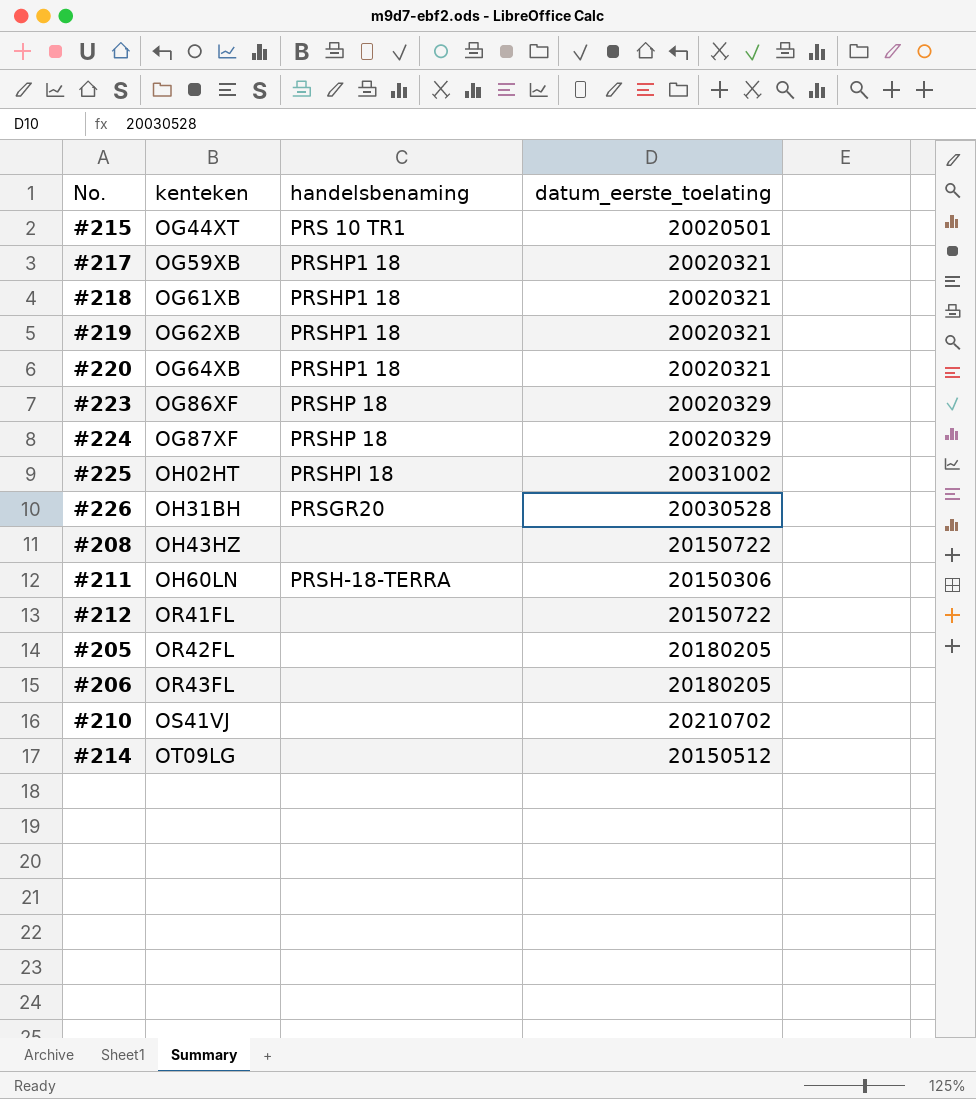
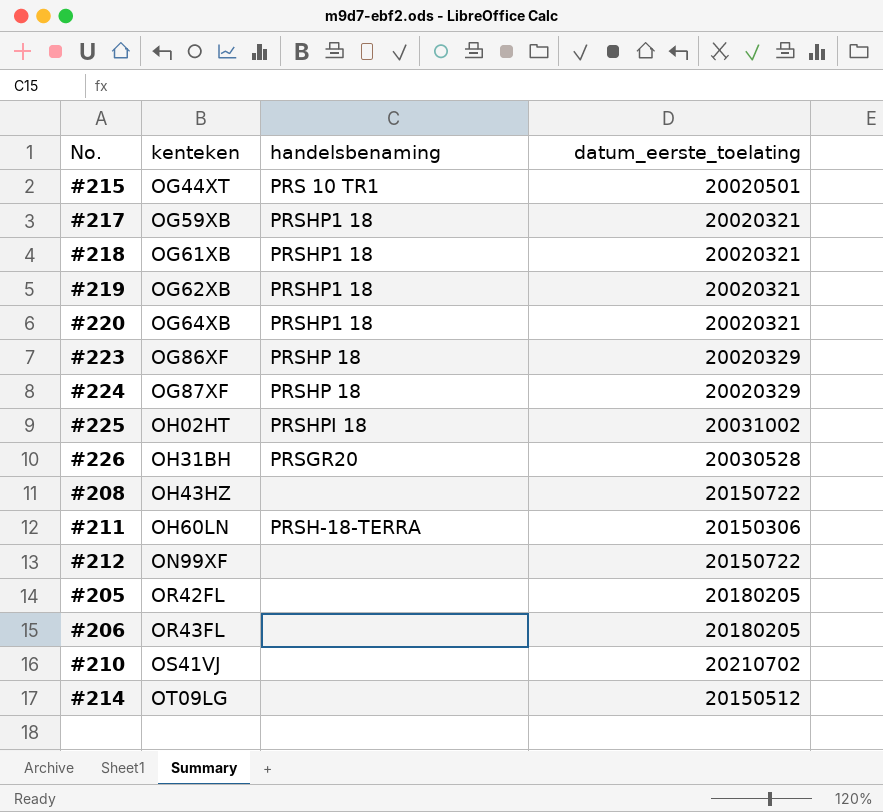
#212 | kenteken: OR41FL -> ON99XF

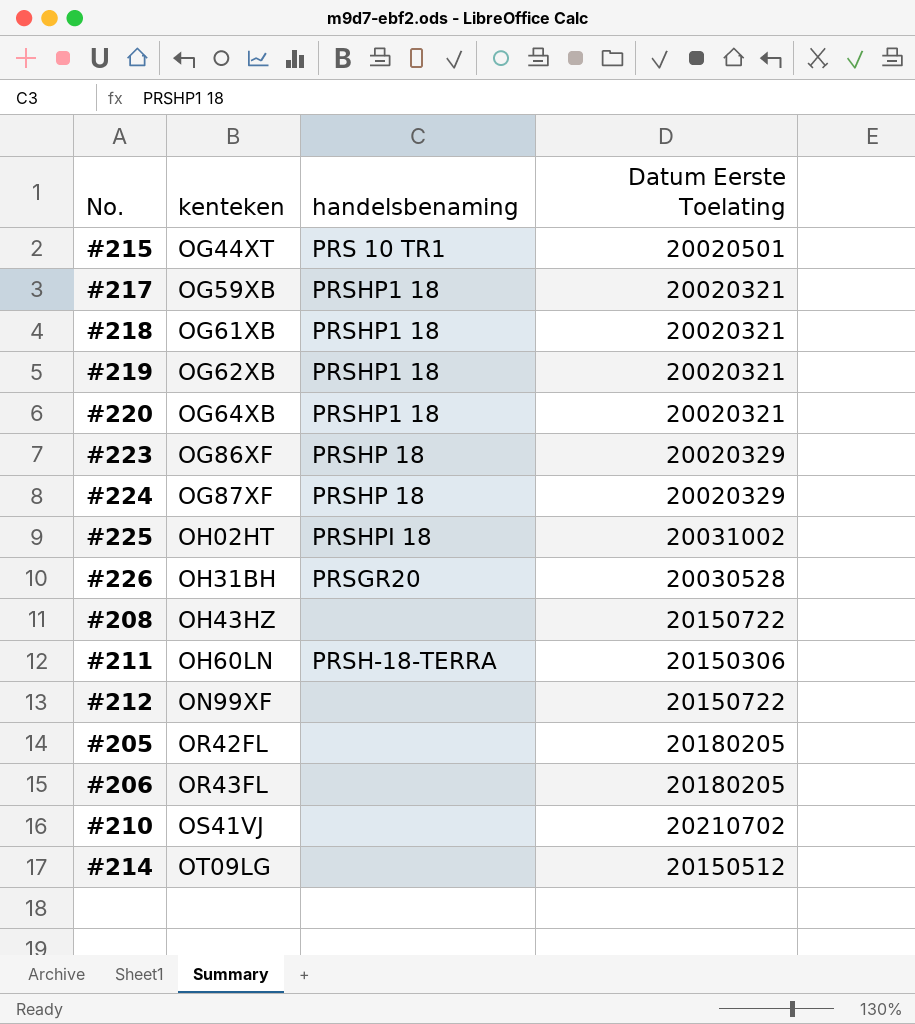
column name: datum_eerste_toelating -> Datum Eerste Toelating

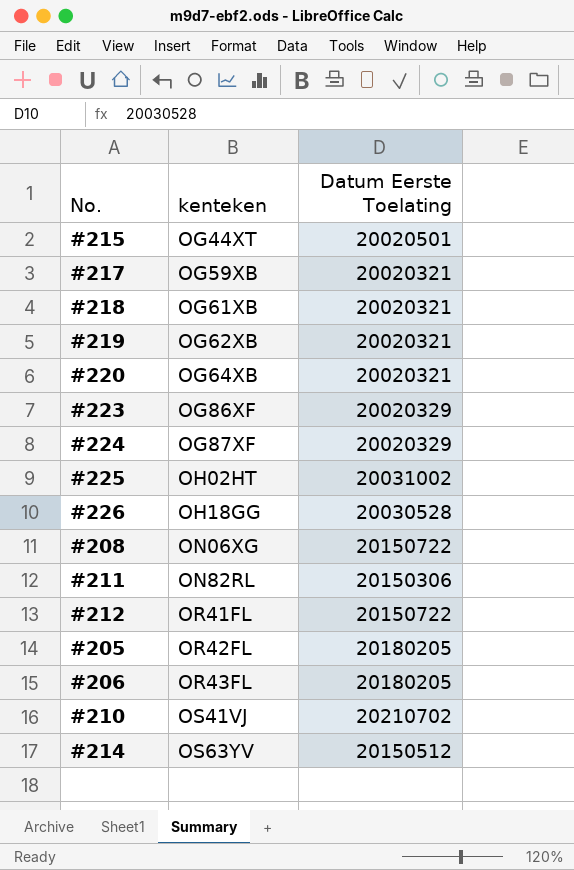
column handelsbenaming | position: 3 -> none
#226 | kenteken: OH31BH -> OH18GG
#208 | kenteken: OH43HZ -> ON06XG
#211 | kenteken: OH60LN -> ON82RL
#212 | kenteken: ON99XF -> OR41FL
#214 | kenteken: OT09LG -> OS63YV

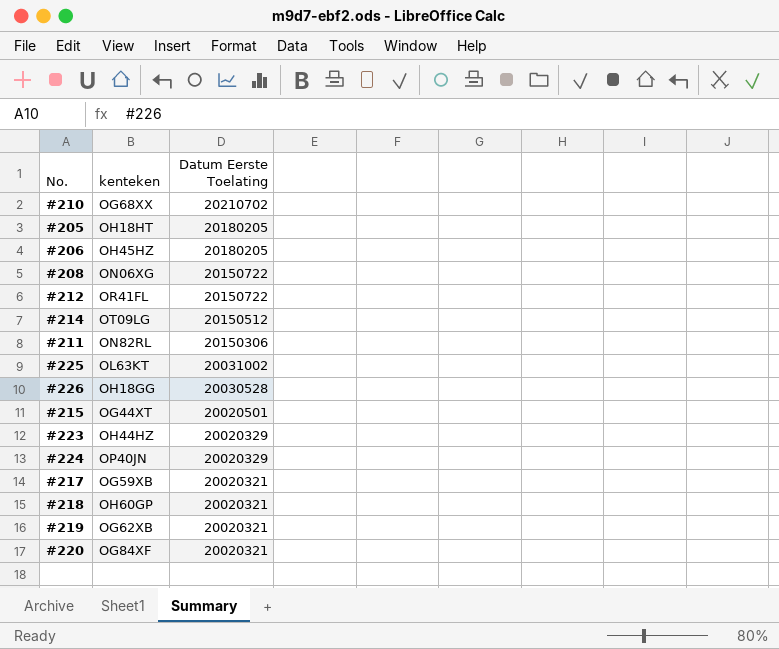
row order: kenteken ascending -> Datum Eerste Toelating descending
#210 | kenteken: OS41VJ -> OG68XX
#205 | kenteken: OR42FL -> OH18HT
#206 | kenteken: OR43FL -> OH45HZ
#214 | kenteken: OS63YV -> OT09LG
#225 | kenteken: OH02HT -> OL63KT
#223 | kenteken: OG86XF -> OH44HZ
#224 | kenteken: OG87XF -> OP40JN
#218 | kenteken: OG61XB -> OH60GP
#220 | kenteken: OG64XB -> OG84XF

